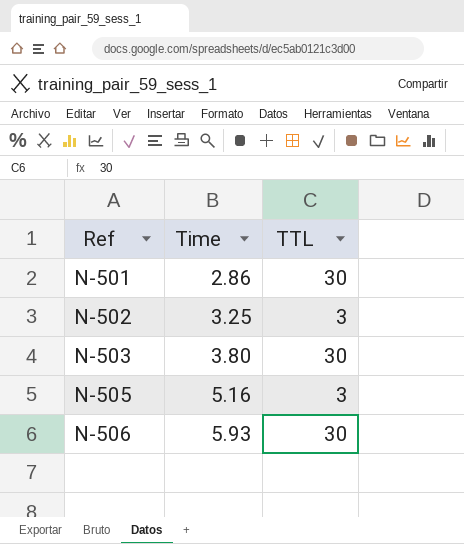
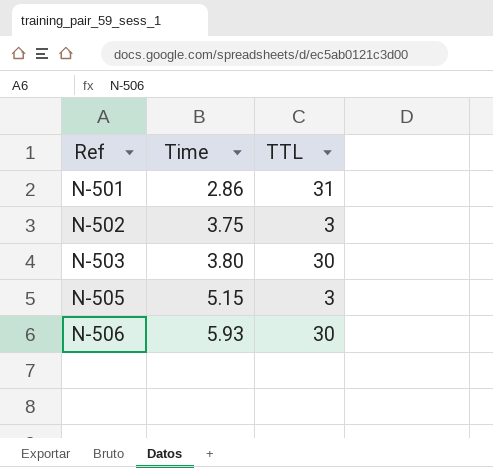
N-501 | TTL: 30 -> 31
N-502 | Time: 3.25 -> 3.75
N-505 | Time: 5.16 -> 5.15

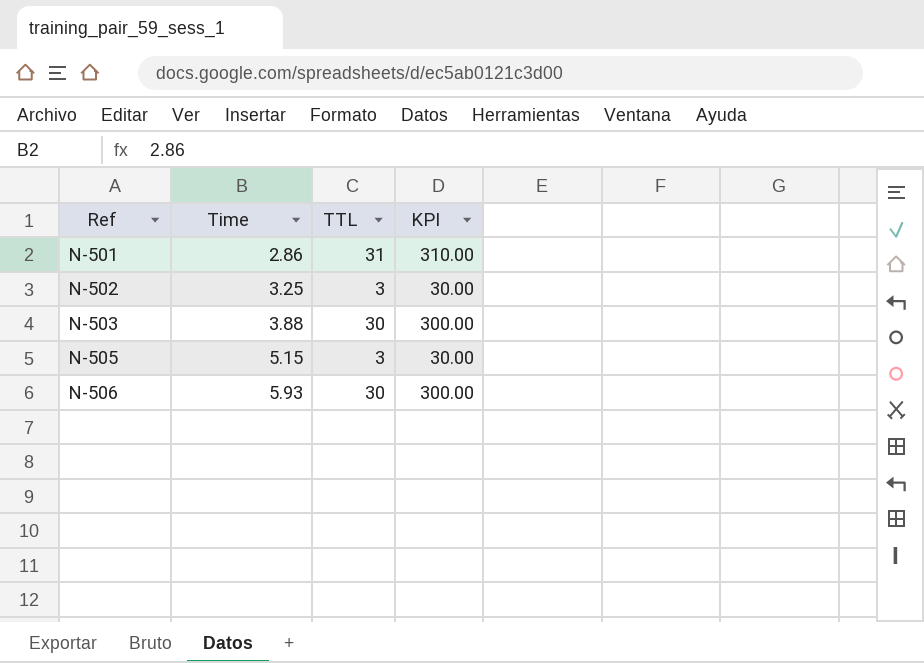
column KPI | formula: none -> [TTL] * 10
N-502 | Time: 3.75 -> 3.25
N-503 | Time: 3.80 -> 3.88

